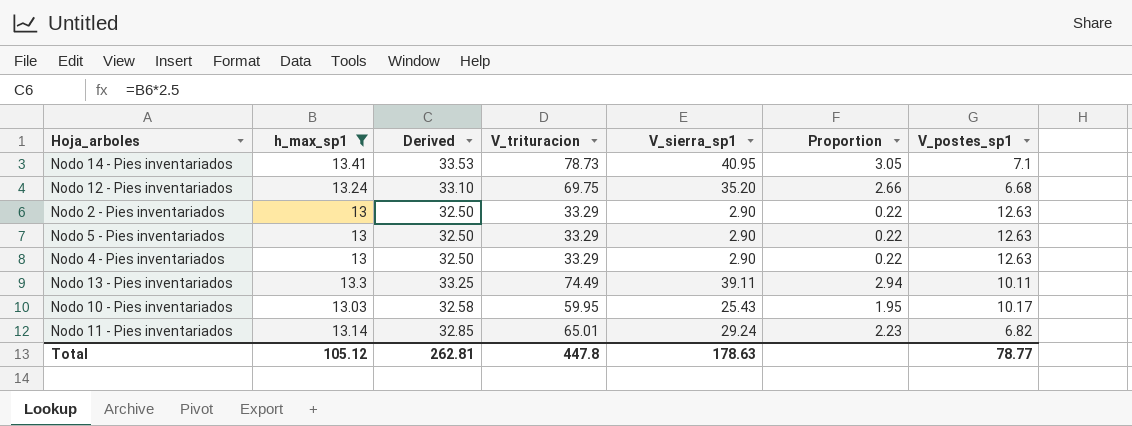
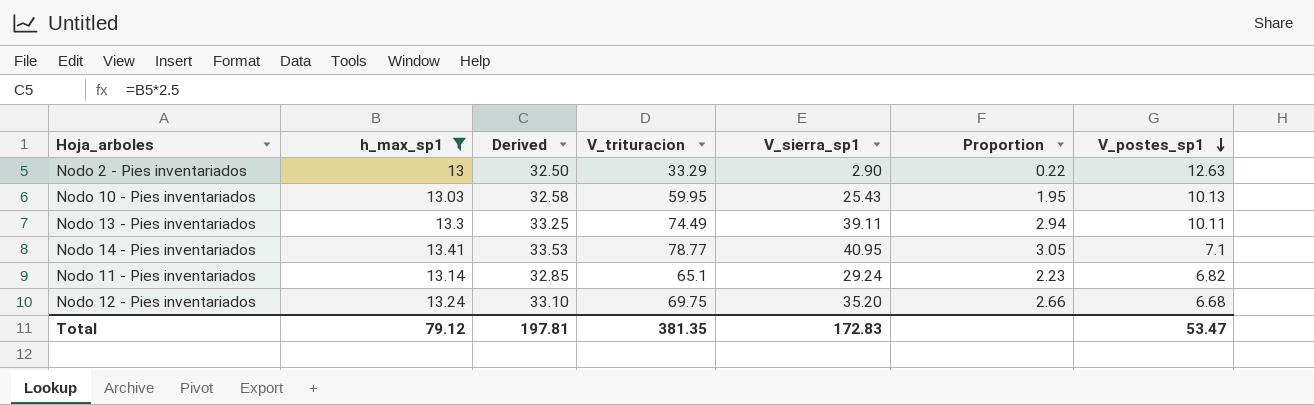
row order: none -> V_postes_sp1 descending
row Nodo 5 - Pies inventariados: 13 | 32.50 | 33.29 | 2.90 | 0.22 | 12.63 -> none
row Nodo 4 - Pies inventariados: 13 | 32.50 | 33.29 | 2.90 | 0.22 | 12.63 -> none
Nodo 10 - Pies inventariados | V_postes_sp1: 10.17 -> 10.13
Nodo 14 - Pies inventariados | V_trituracion: 78.73 -> 78.77
Nodo 11 - Pies inventariados | V_trituracion: 65.01 -> 65.1
Total | h_max_sp1: 105.12 -> 79.12
Total | Derived: 262.81 -> 197.81
Total | V_trituracion: 447.8 -> 381.35
Total | V_sierra_sp1: 178.63 -> 172.83
Total | V_postes_sp1: 78.77 -> 53.47

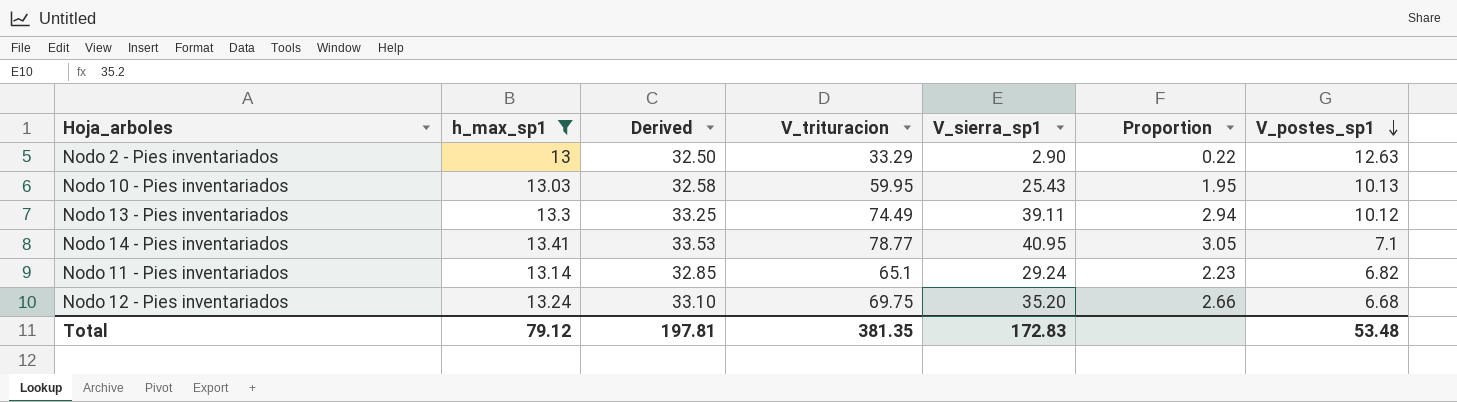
Nodo 13 - Pies inventariados | V_postes_sp1: 10.11 -> 10.12
Total | V_postes_sp1: 53.47 -> 53.48

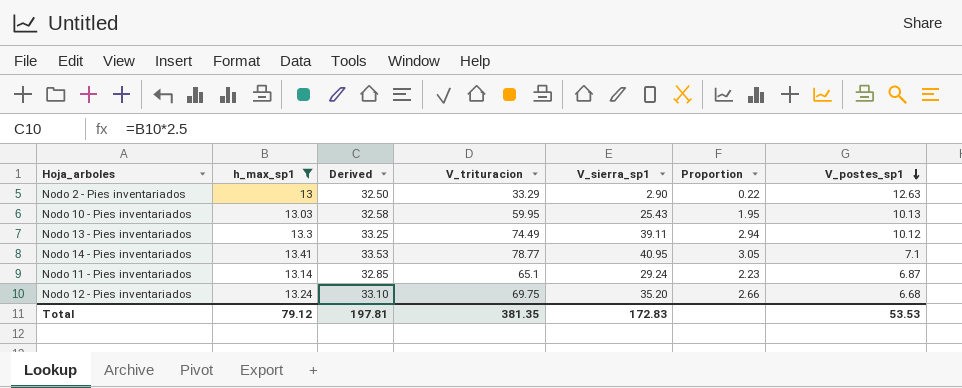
Nodo 11 - Pies inventariados | V_postes_sp1: 6.82 -> 6.87
Total | V_postes_sp1: 53.48 -> 53.53

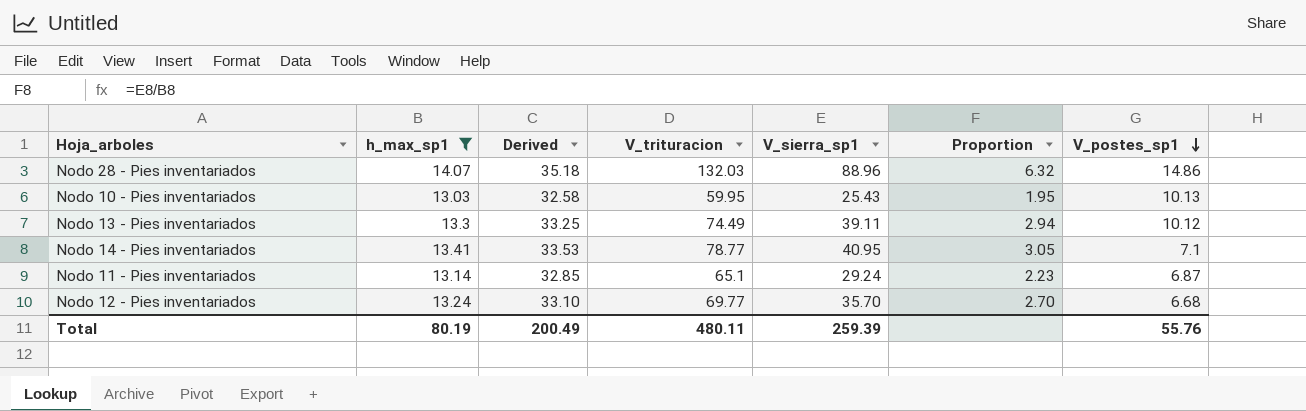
row Nodo 2 - Pies inventariados: 13 | 32.50 | 33.29 | 2.90 | 0.22 | 12.63 -> none
row Nodo 28 - Pies inventariados: none -> 14.07 | 35.18 | 132.03 | 88.96 | 6.32 | 14.86
Nodo 12 - Pies inventariados | V_trituracion: 69.75 -> 69.77
Nodo 12 - Pies inventariados | V_sierra_sp1: 35.20 -> 35.70
Nodo 12 - Pies inventariados | Proportion: 2.66 -> 2.70
Total | h_max_sp1: 79.12 -> 80.19
Total | Derived: 197.81 -> 200.49
Total | V_trituracion: 381.35 -> 480.11
Total | V_sierra_sp1: 172.83 -> 259.39
Total | V_postes_sp1: 53.53 -> 55.76

